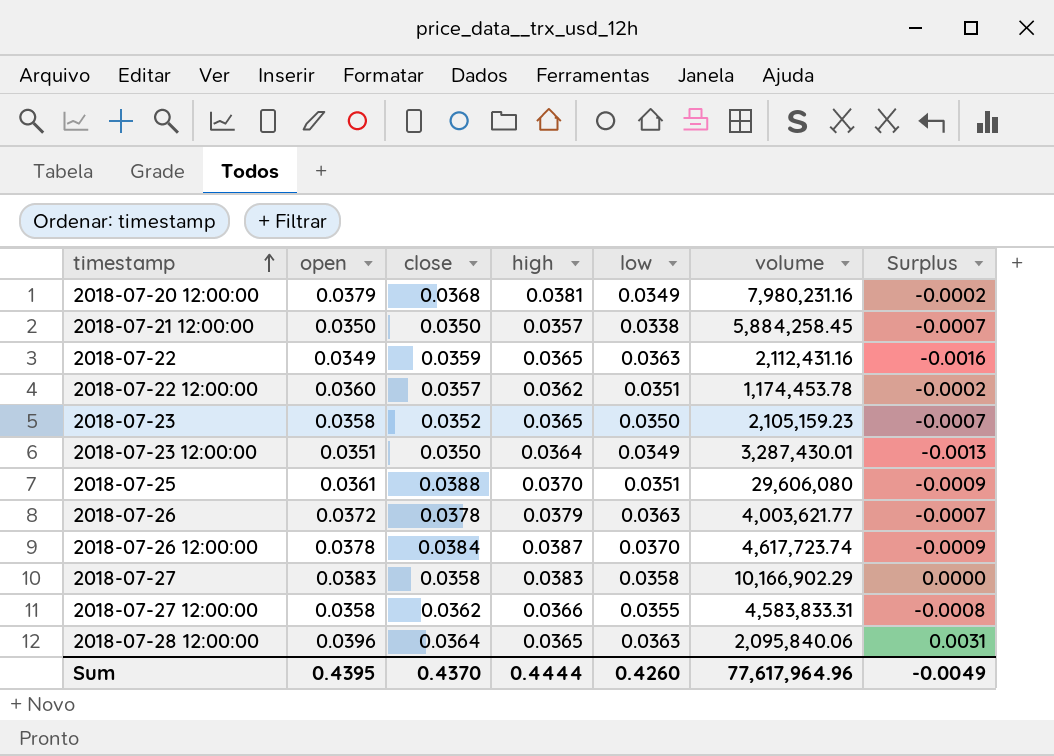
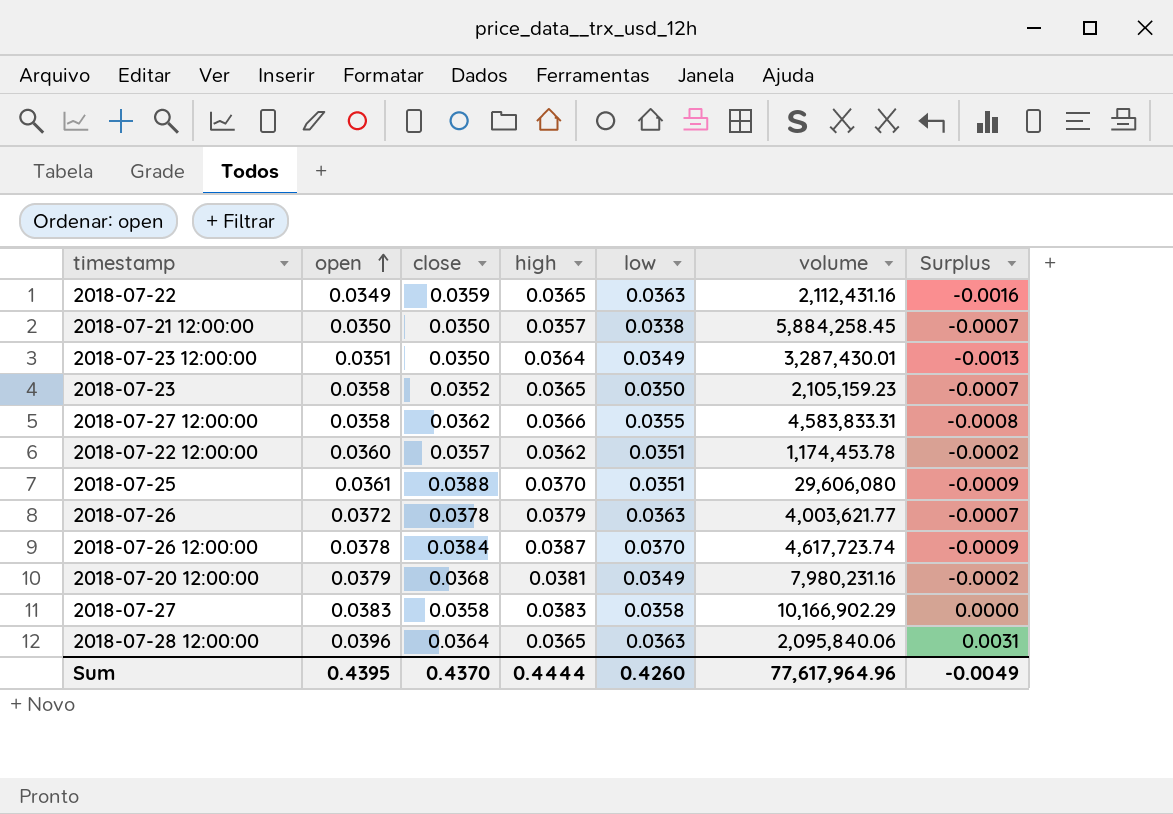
row order: timestamp ascending -> open ascending

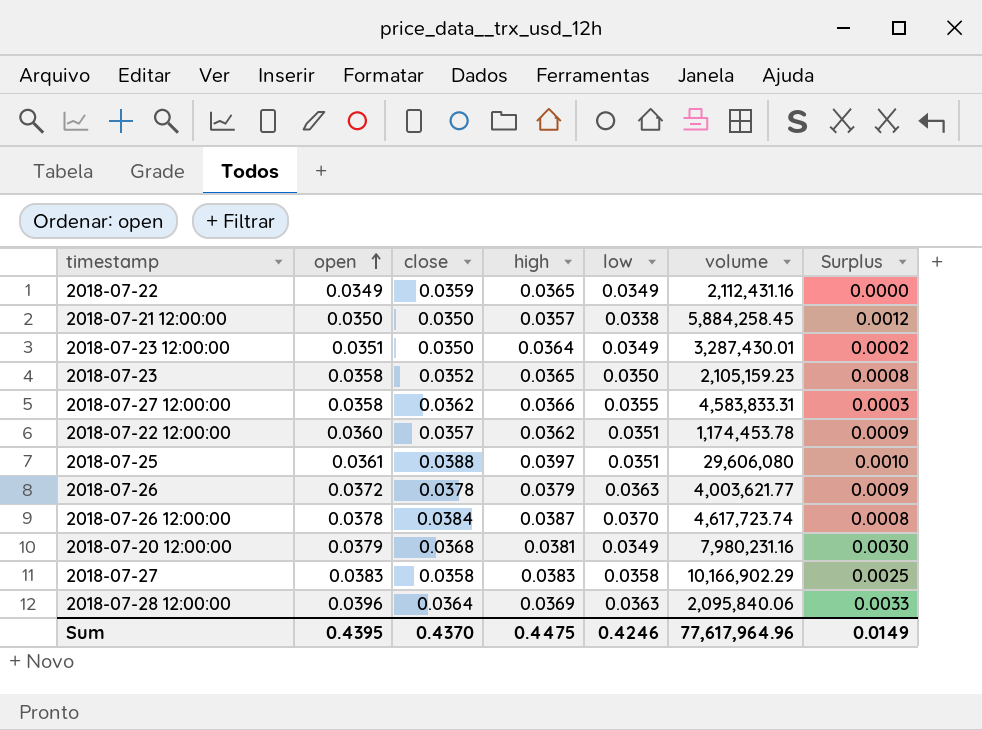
column Surplus | formula: [open] - [high] -> [open] - [low]
2018-07-22 | low: 0.0363 -> 0.0349
2018-07-25 | high: 0.0370 -> 0.0397
2018-07-28 12:00:00 | high: 0.0365 -> 0.0369
Sum | high: 0.4444 -> 0.4475
Sum | low: 0.4260 -> 0.4246
Sum | Surplus: -0.0049 -> 0.0149

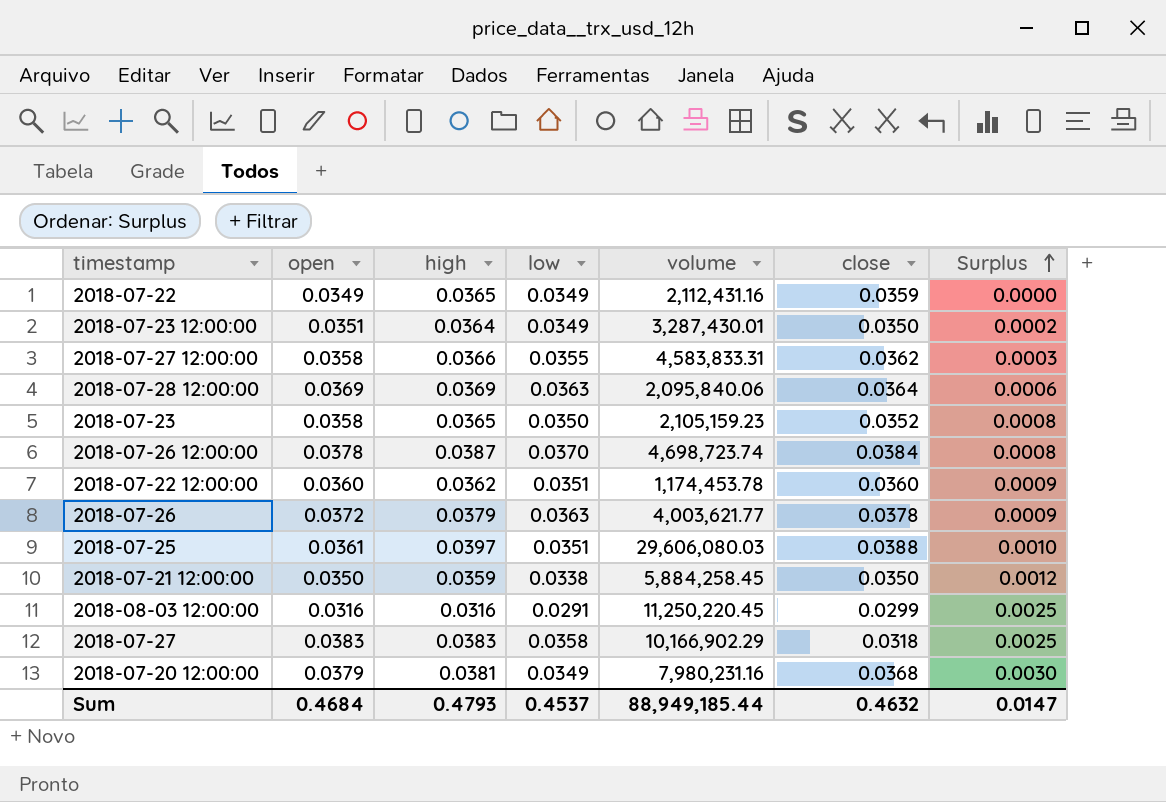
row order: open ascending -> Surplus ascending
column close | position: 3 -> 6
2018-07-28 12:00:00 | open: 0.0396 -> 0.0369
2018-07-28 12:00:00 | Surplus: 0.0033 -> 0.0006
2018-07-26 12:00:00 | volume: 4,617,723.74 -> 4,698,723.74
2018-07-22 12:00:00 | close: 0.0357 -> 0.0360
2018-07-25 | volume: 29,606,080 -> 29,606,080.03
2018-07-21 12:00:00 | high: 0.0357 -> 0.0359
row 2018-08-03 12:00:00: none -> 0.0316 | 0.0316 | 0.0291 | 11,250,220.45 | 0.0299 | 0.0025
2018-07-27 | close: 0.0358 -> 0.0318
Sum | open: 0.4395 -> 0.4684
Sum | high: 0.4475 -> 0.4793
Sum | low: 0.4246 -> 0.4537
Sum | volume: 77,617,964.96 -> 88,949,185.44
Sum | close: 0.4370 -> 0.4632
Sum | Surplus: 0.0149 -> 0.0147

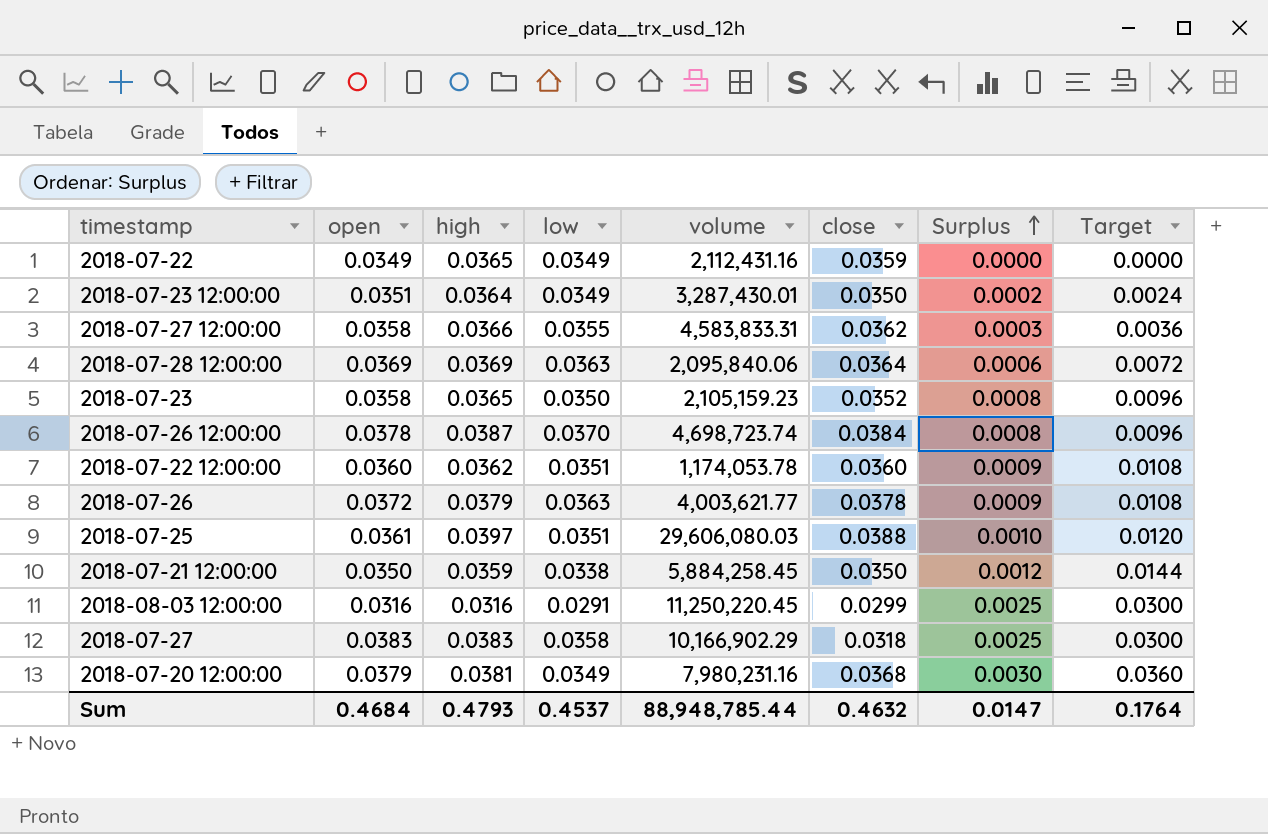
column Target | formula: none -> [Surplus] * 12
2018-07-22 12:00:00 | volume: 1,174,453.78 -> 1,174,053.78
Sum | volume: 88,949,185.44 -> 88,948,785.44

